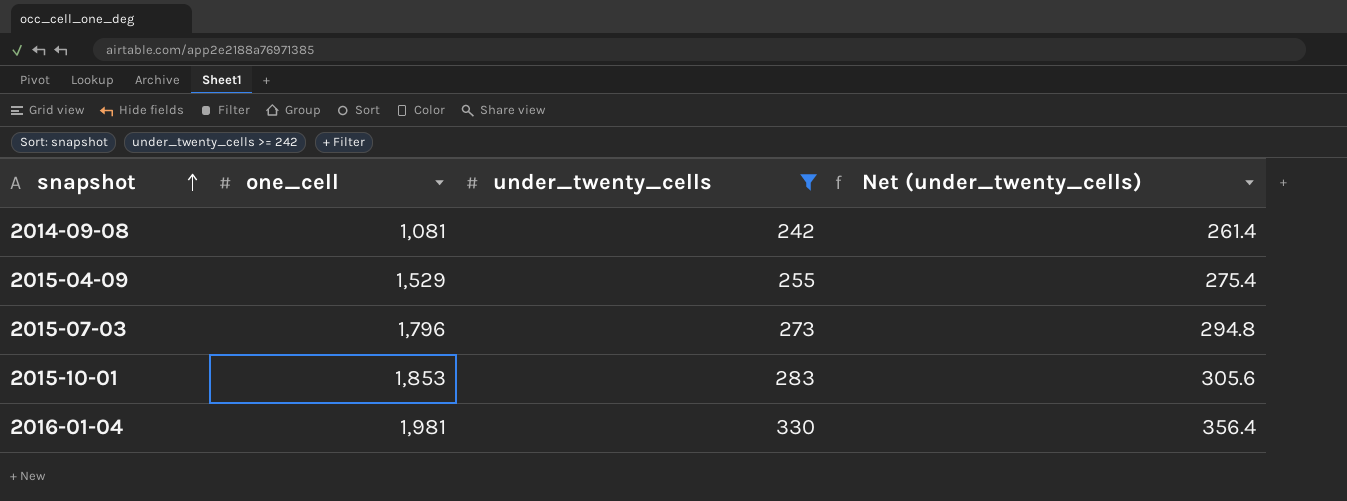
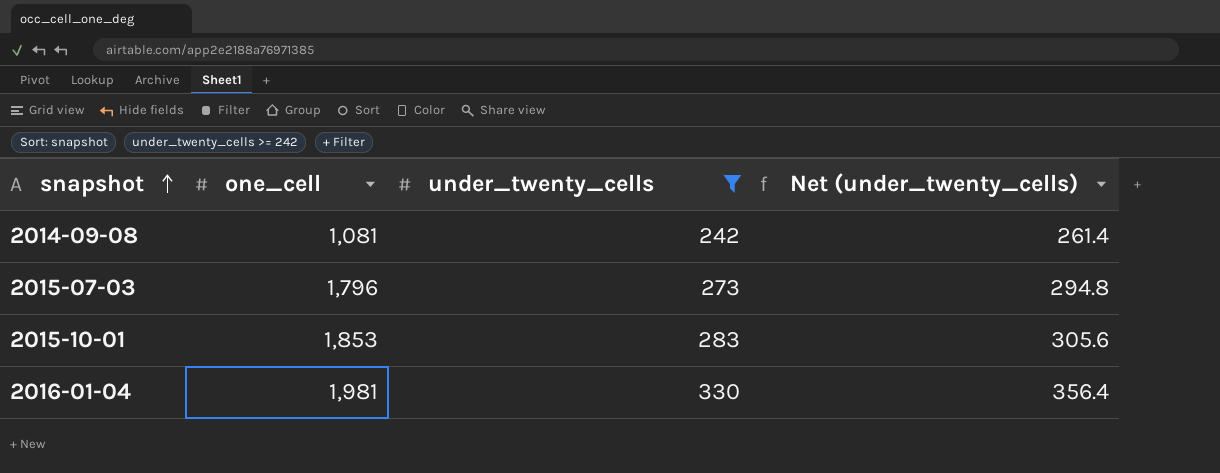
row 2015-04-09: 1,529 | 255 | 275.4 -> none

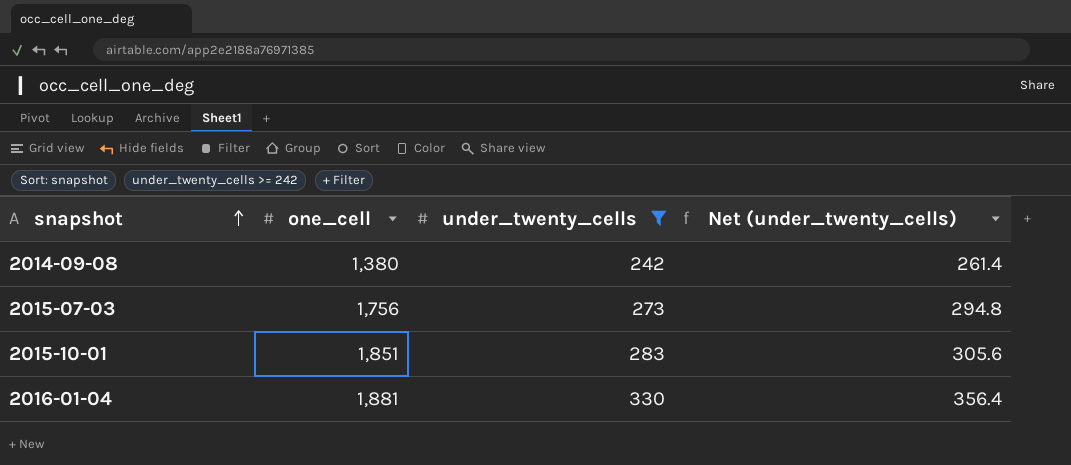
2014-09-08 | one_cell: 1,081 -> 1,380
2015-07-03 | one_cell: 1,796 -> 1,756
2015-10-01 | one_cell: 1,853 -> 1,851
2016-01-04 | one_cell: 1,981 -> 1,881

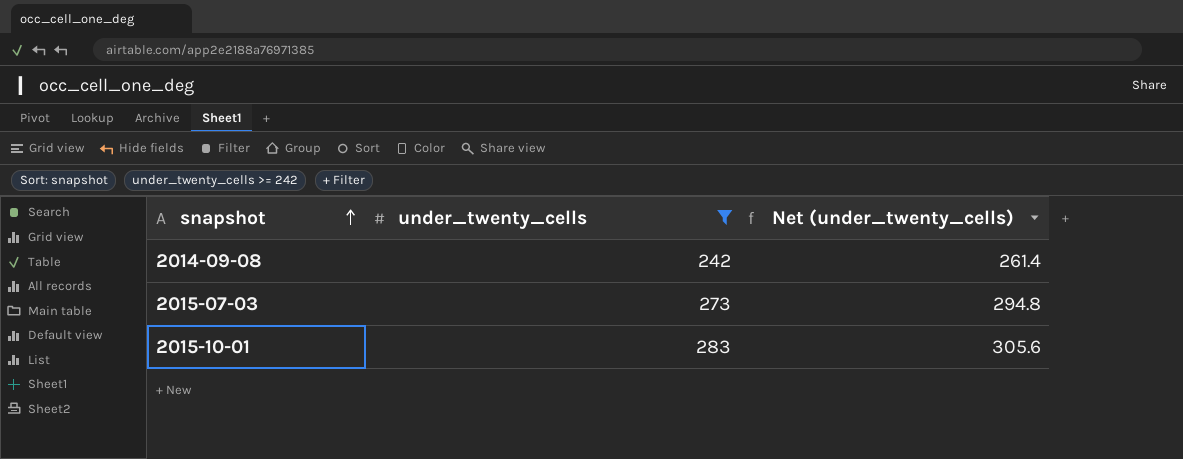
column one_cell | position: 2 -> none
row 2016-01-04: 1,881 | 330 | 356.4 -> none

